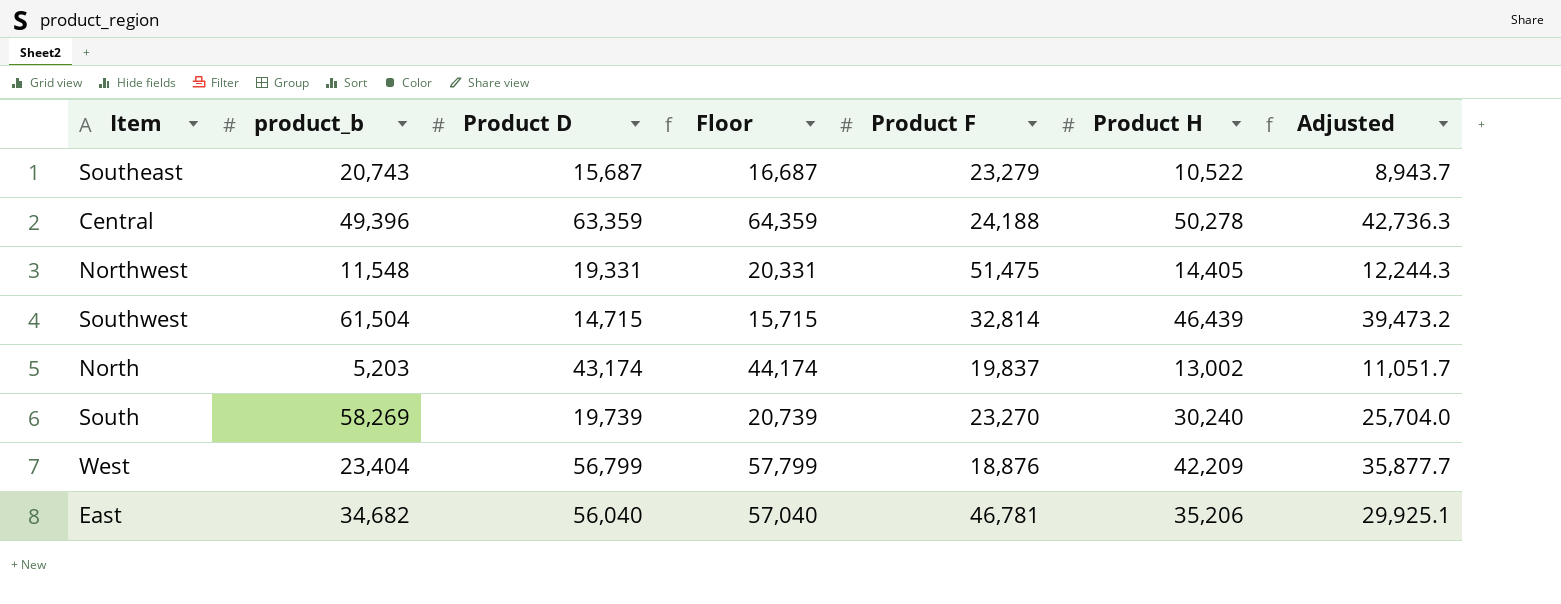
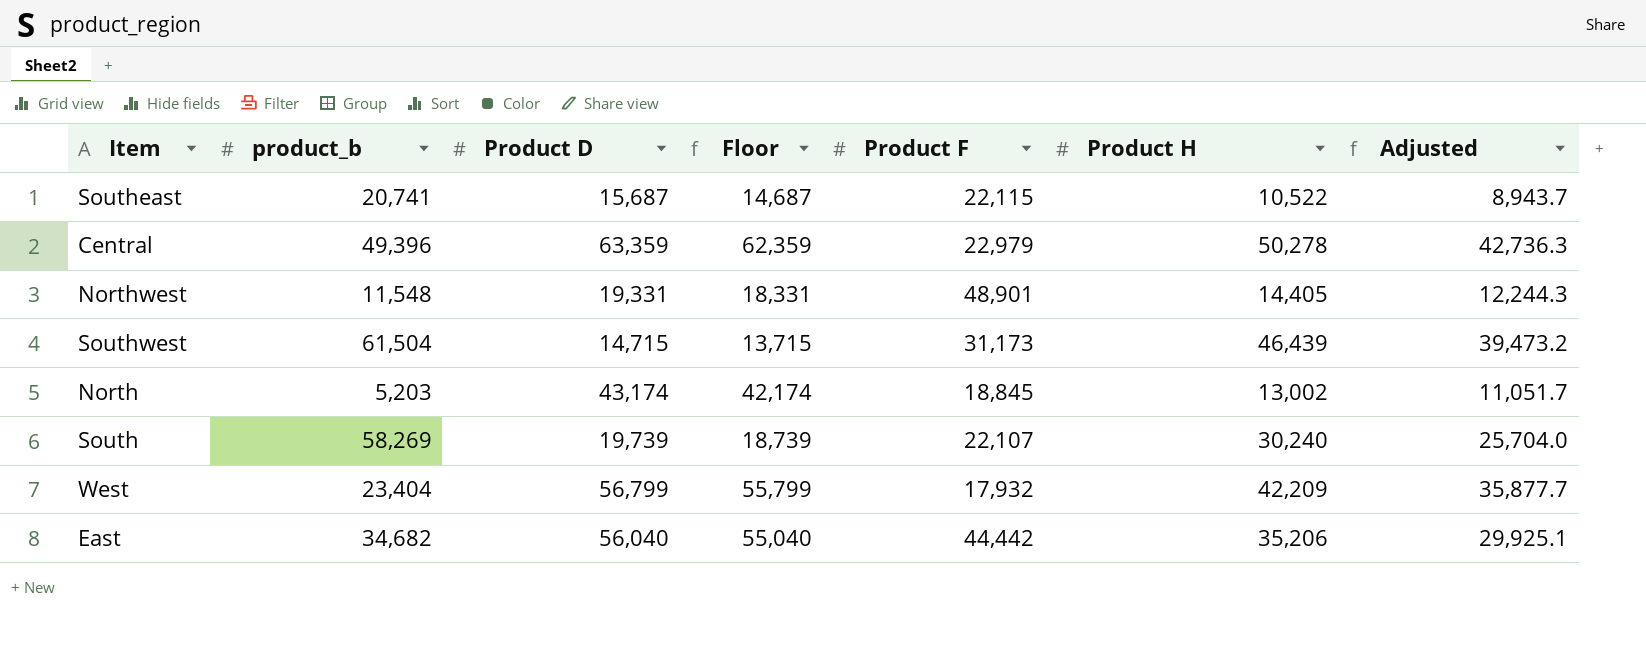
column Floor | formula: [Product D] + 1000 -> [Product D] - 1000
Southeast | product_b: 20,743 -> 20,741
Southeast | Product F: 23,279 -> 22,115
Central | Product F: 24,188 -> 22,979
Northwest | Product F: 51,475 -> 48,901
Southwest | Product F: 32,814 -> 31,173
North | Product F: 19,837 -> 18,845
South | Product F: 23,270 -> 22,107
West | Product F: 18,876 -> 17,932
East | Product F: 46,781 -> 44,442

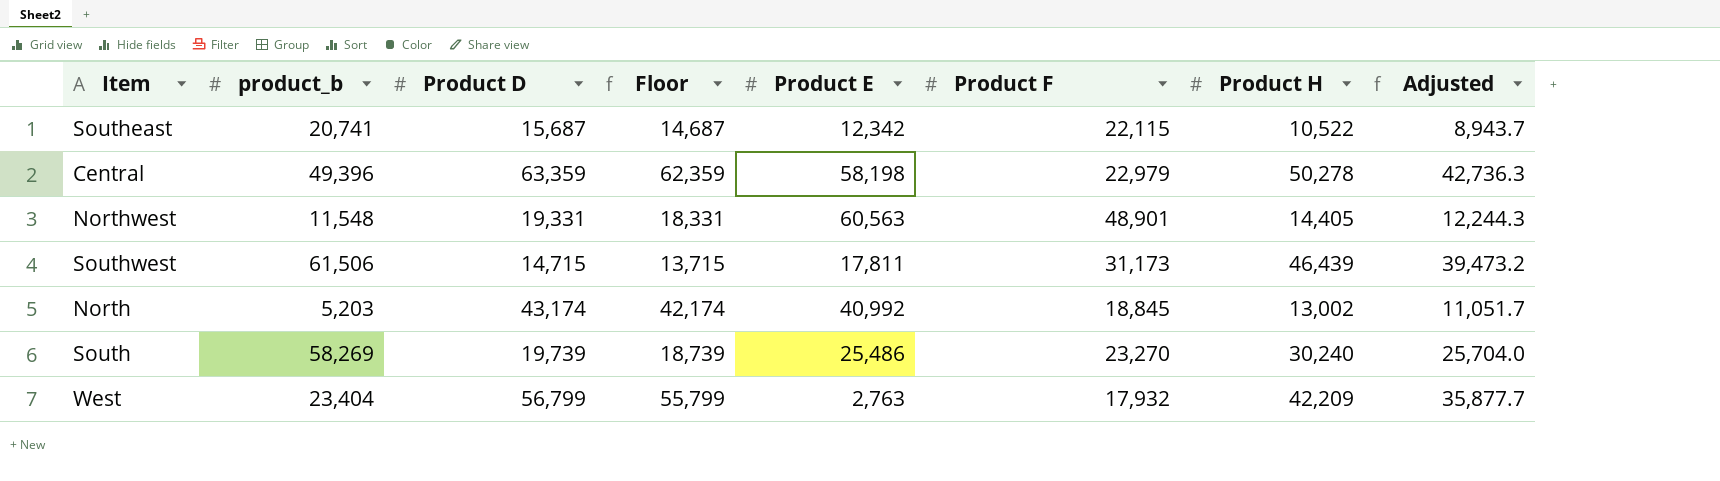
column Product E | position: none -> 5
row East: 34,682 | 56,040 | 55,040 | 44,442 | 35,206 | 29,925.1 -> none
Southwest | product_b: 61,504 -> 61,506
South | Product F: 22,107 -> 23,270

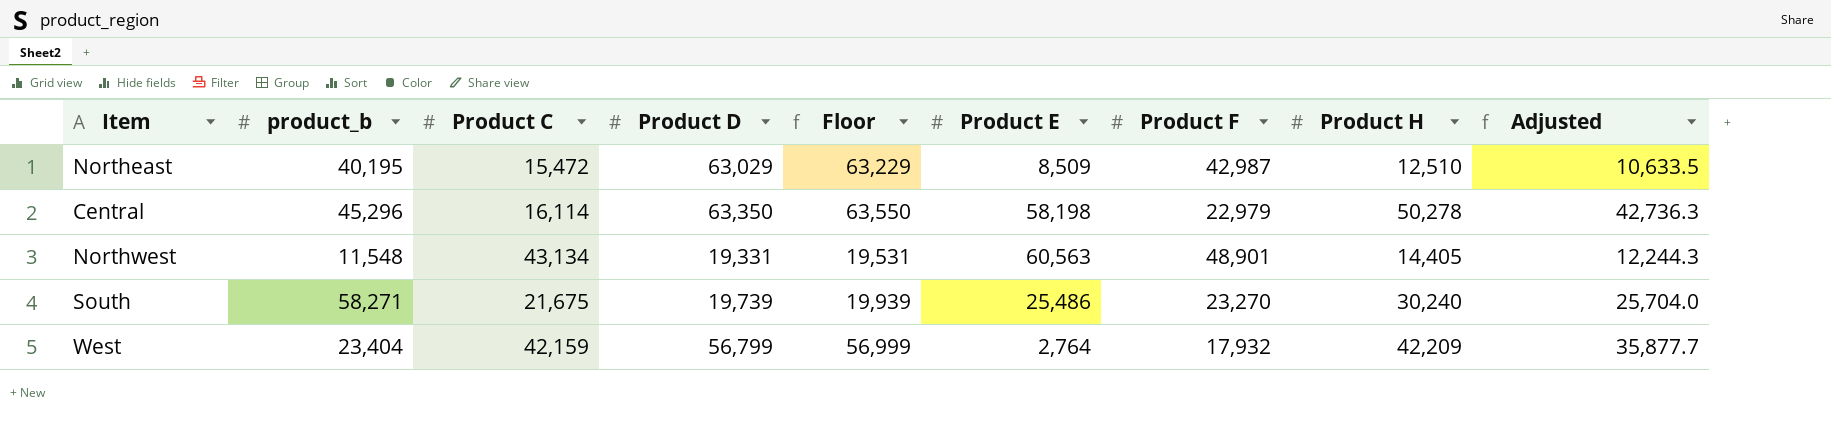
column Product C | position: none -> 3
column Floor | formula: [Product D] - 1000 -> [Product D] + 200
row Southeast: 20,741 | 15,687 | 14,687 | 12,342 | 22,115 | 10,522 | 8,943.7 -> none
row Southwest: 61,506 | 14,715 | 13,715 | 17,811 | 31,173 | 46,439 | 39,473.2 -> none
row North: 5,203 | 43,174 | 42,174 | 40,992 | 18,845 | 13,002 | 11,051.7 -> none
row Northeast: none -> 40,195 | 15,472 | 63,029 | 63,229 | 8,509 | 42,987 | 12,510 | 10,633.5
Central | product_b: 49,396 -> 45,296
Central | Product D: 63,359 -> 63,350
South | product_b: 58,269 -> 58,271
West | Product E: 2,763 -> 2,764

